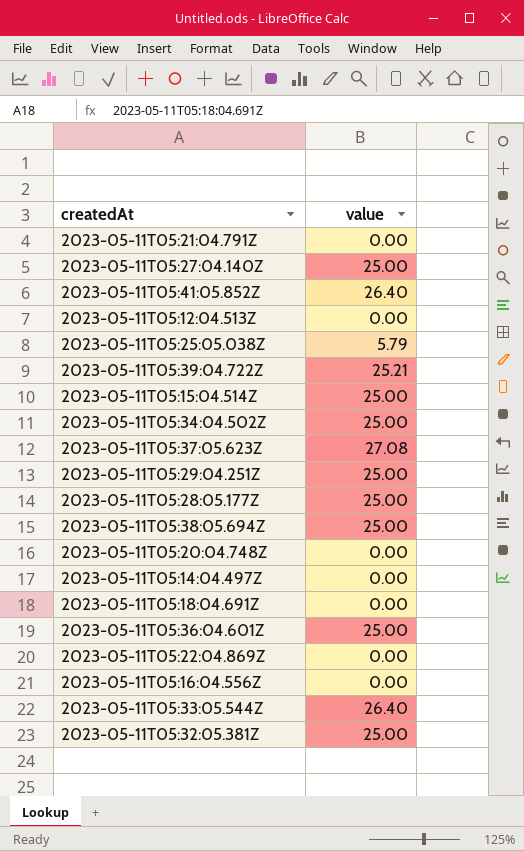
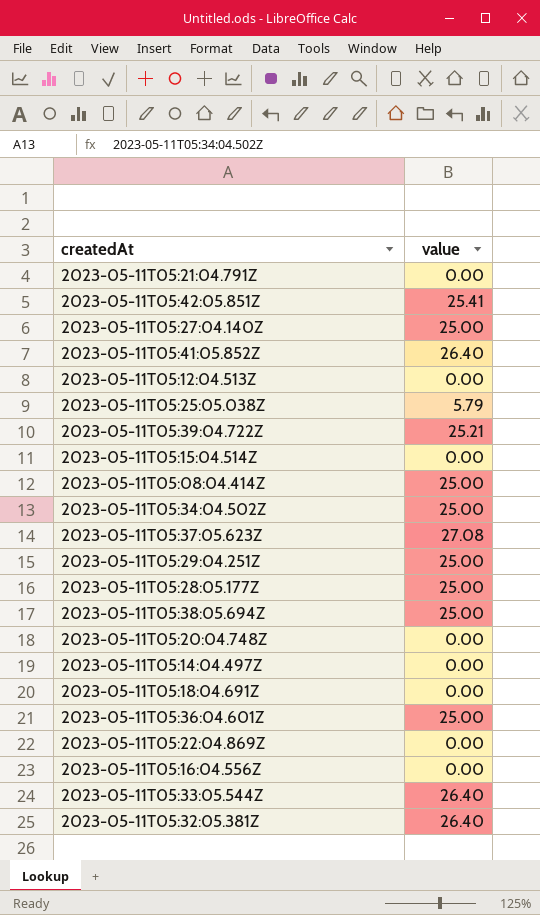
row 2023-05-11T05:42:05.851Z: none -> 25.41
2023-05-11T05:15:04.514Z | value: 25.00 -> 0.00
row 2023-05-11T05:08:04.414Z: none -> 25.00
2023-05-11T05:32:05.381Z | value: 25.00 -> 26.40

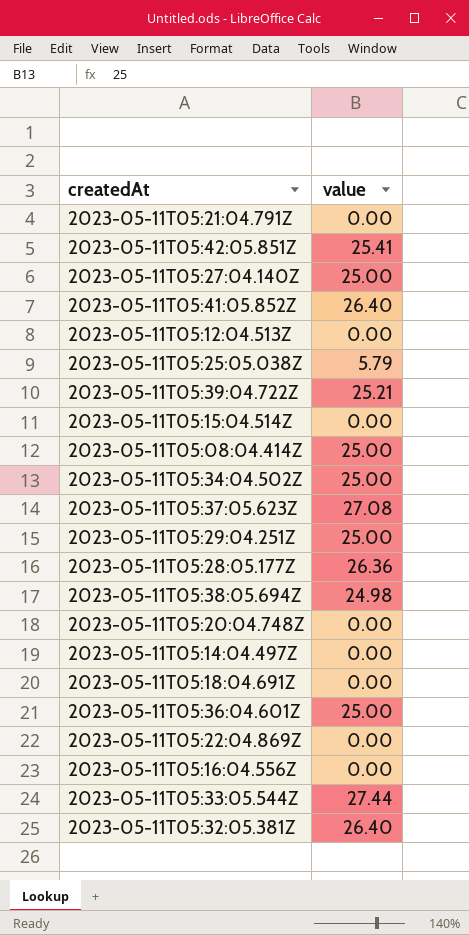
2023-05-11T05:28:05.177Z | value: 25.00 -> 26.36
2023-05-11T05:38:05.694Z | value: 25.00 -> 24.98
2023-05-11T05:33:05.544Z | value: 26.40 -> 27.44

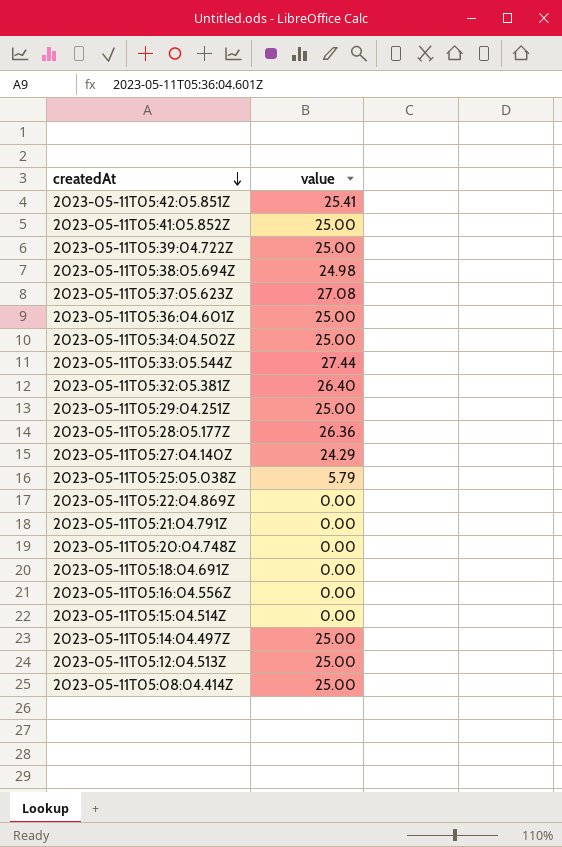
row order: none -> createdAt descending
2023-05-11T05:41:05.852Z | value: 26.40 -> 25.00
2023-05-11T05:39:04.722Z | value: 25.21 -> 25.00
2023-05-11T05:27:04.140Z | value: 25.00 -> 24.29
2023-05-11T05:14:04.497Z | value: 0.00 -> 25.00
2023-05-11T05:12:04.513Z | value: 0.00 -> 25.00

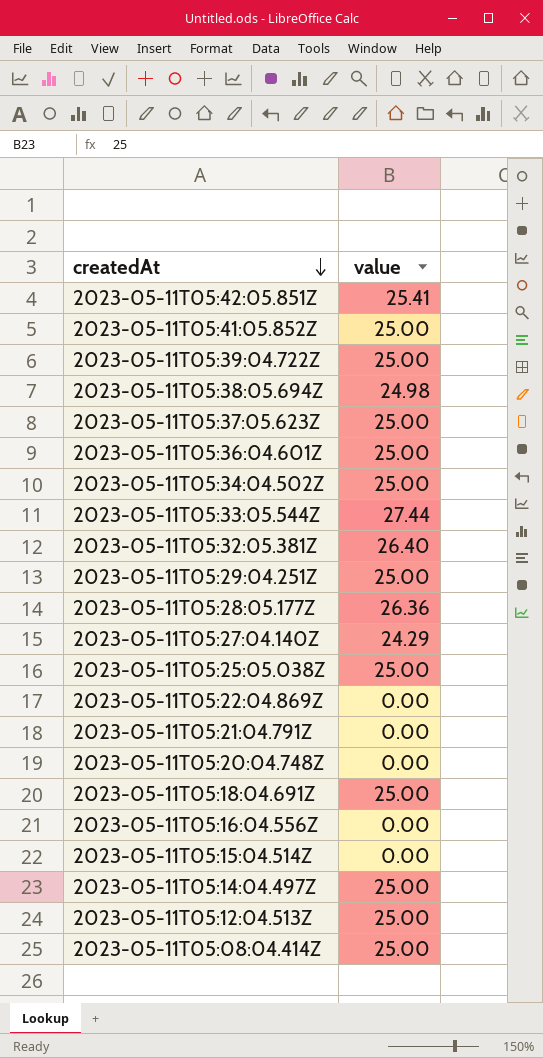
2023-05-11T05:37:05.623Z | value: 27.08 -> 25.00
2023-05-11T05:25:05.038Z | value: 5.79 -> 25.00
2023-05-11T05:18:04.691Z | value: 0.00 -> 25.00

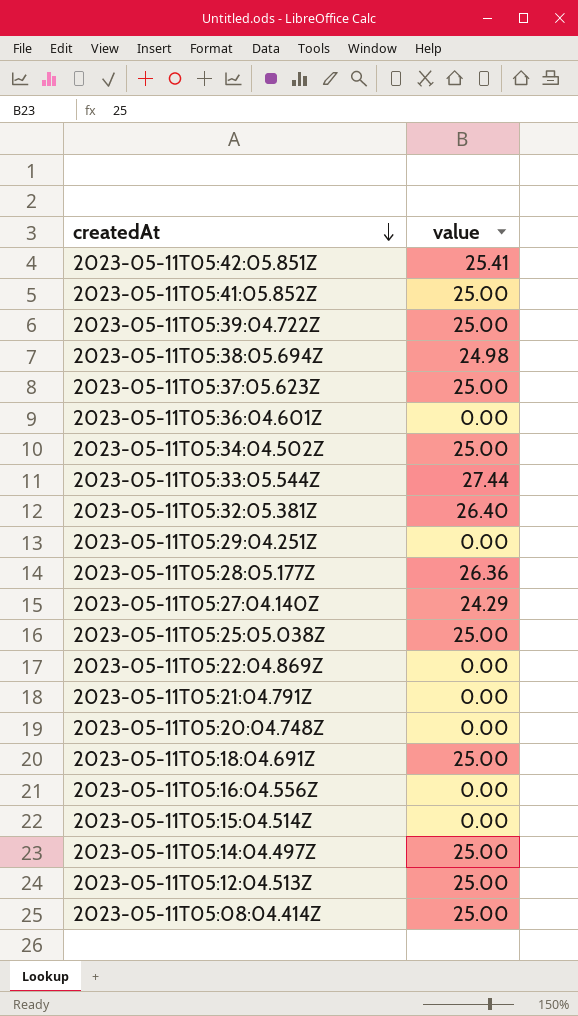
2023-05-11T05:36:04.601Z | value: 25.00 -> 0.00
2023-05-11T05:29:04.251Z | value: 25.00 -> 0.00

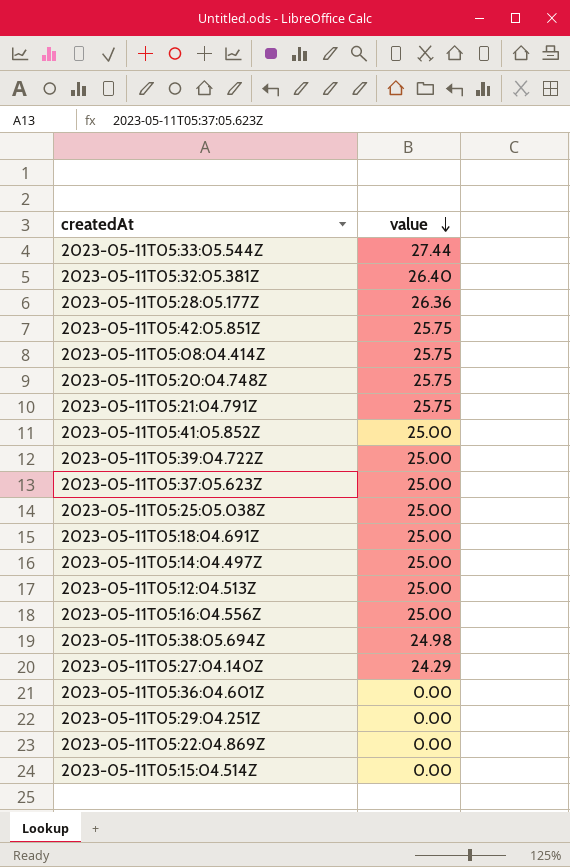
row order: createdAt descending -> value descending
row 2023-05-11T05:34:04.502Z: 25.00 -> none
2023-05-11T05:42:05.851Z | value: 25.41 -> 25.75
2023-05-11T05:08:04.414Z | value: 25.00 -> 25.75
2023-05-11T05:20:04.748Z | value: 0.00 -> 25.75
2023-05-11T05:21:04.791Z | value: 0.00 -> 25.75
2023-05-11T05:16:04.556Z | value: 0.00 -> 25.00

